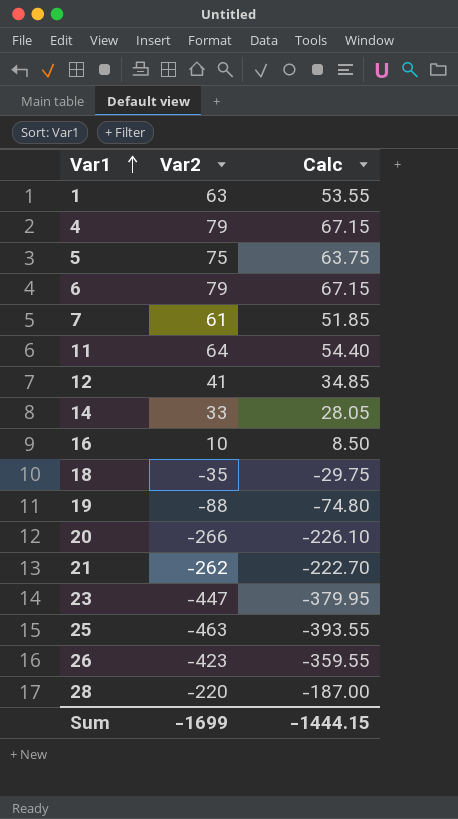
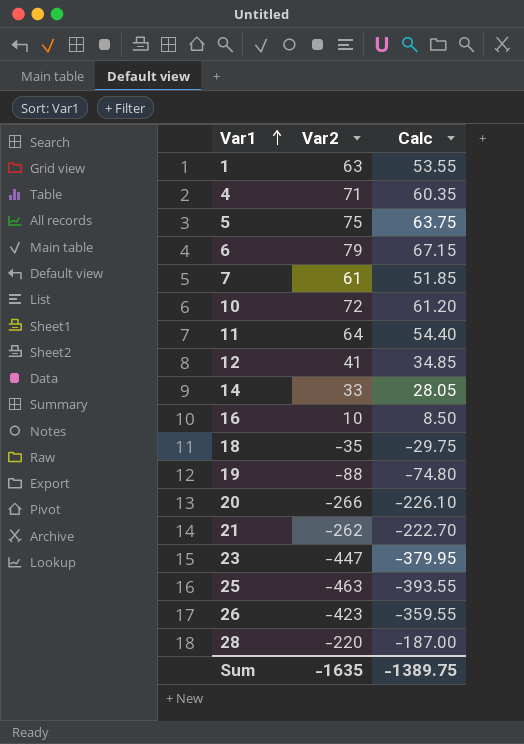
4 | Var2: 79 -> 71
4 | Calc: 67.15 -> 60.35
row 10: none -> 72 | 61.20
Sum | Var2: -1699 -> -1635
Sum | Calc: -1444.15 -> -1389.75

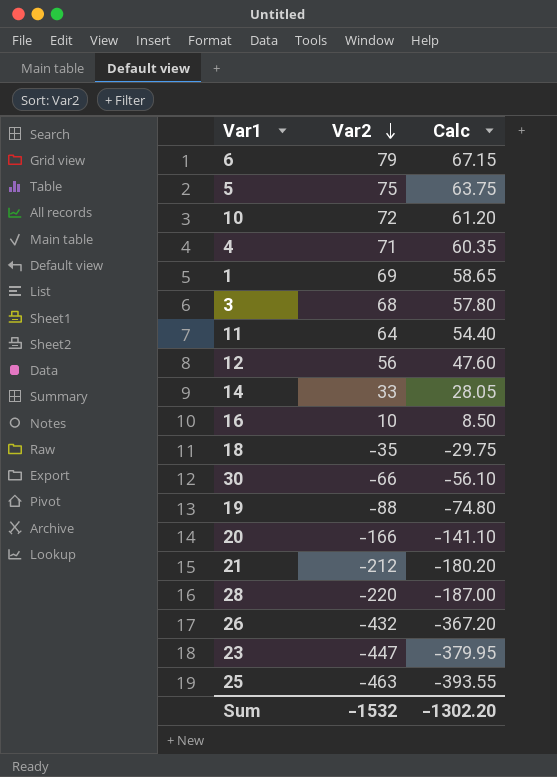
row order: Var1 ascending -> Var2 descending
row 7: 61 | 51.85 -> none
1 | Var2: 63 -> 69
1 | Calc: 53.55 -> 58.65
row 3: none -> 68 | 57.80
12 | Var2: 41 -> 56
12 | Calc: 34.85 -> 47.60
row 30: none -> -66 | -56.10
20 | Var2: -266 -> -166
20 | Calc: -226.10 -> -141.10
21 | Var2: -262 -> -212
21 | Calc: -222.70 -> -180.20
26 | Var2: -423 -> -432
26 | Calc: -359.55 -> -367.20
Sum | Var2: -1635 -> -1532
Sum | Calc: -1389.75 -> -1302.20

